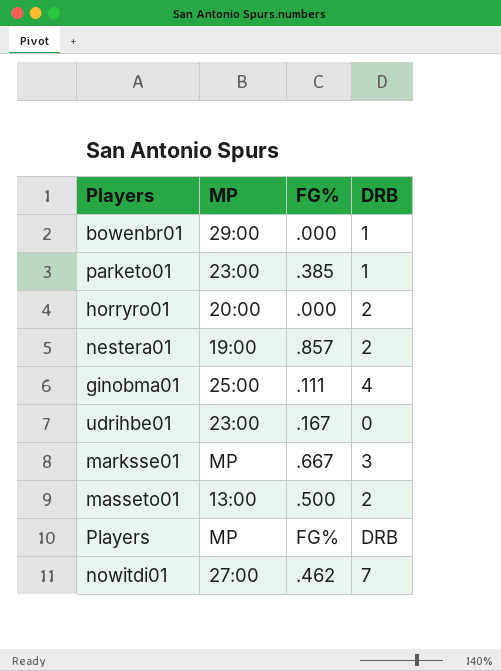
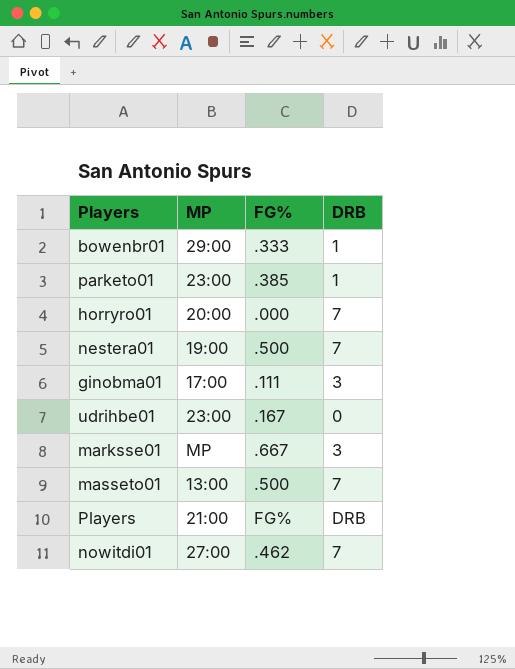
bowenbr01 | FG%: .000 -> .333
horryro01 | DRB: 2 -> 7
nestera01 | FG%: .857 -> .500
nestera01 | DRB: 2 -> 7
ginobma01 | MP: 25:00 -> 17:00
ginobma01 | DRB: 4 -> 3
masseto01 | DRB: 2 -> 7
Players | MP: MP -> 21:00

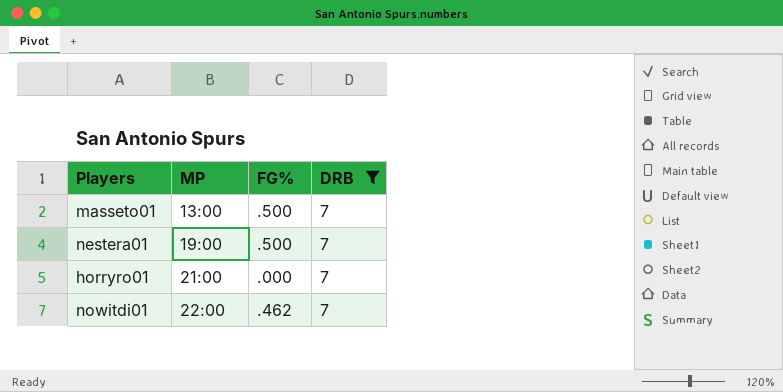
filter: none -> DRB = 7
row order: none -> MP ascending
horryro01 | MP: 20:00 -> 21:00
nowitdi01 | MP: 27:00 -> 22:00

